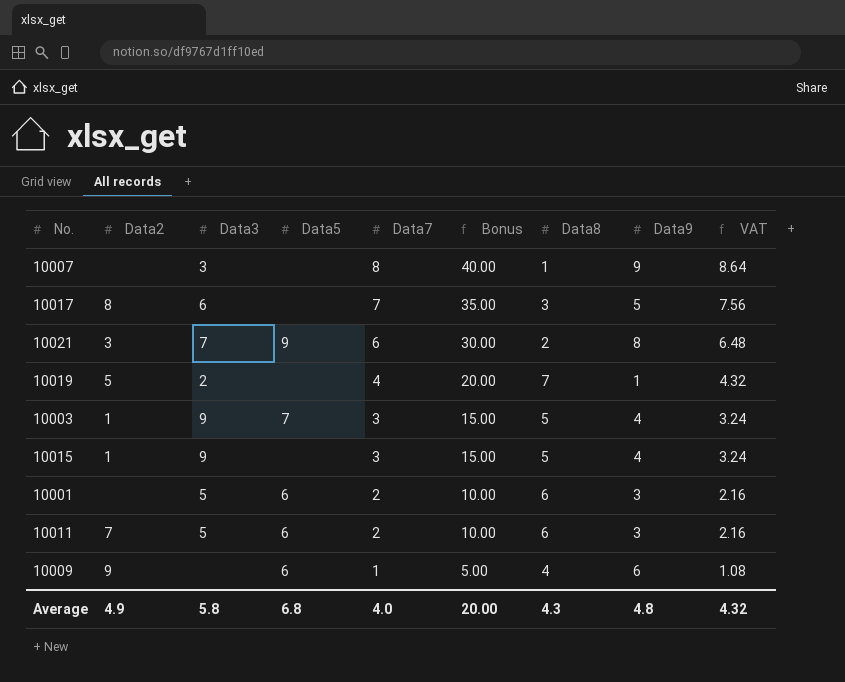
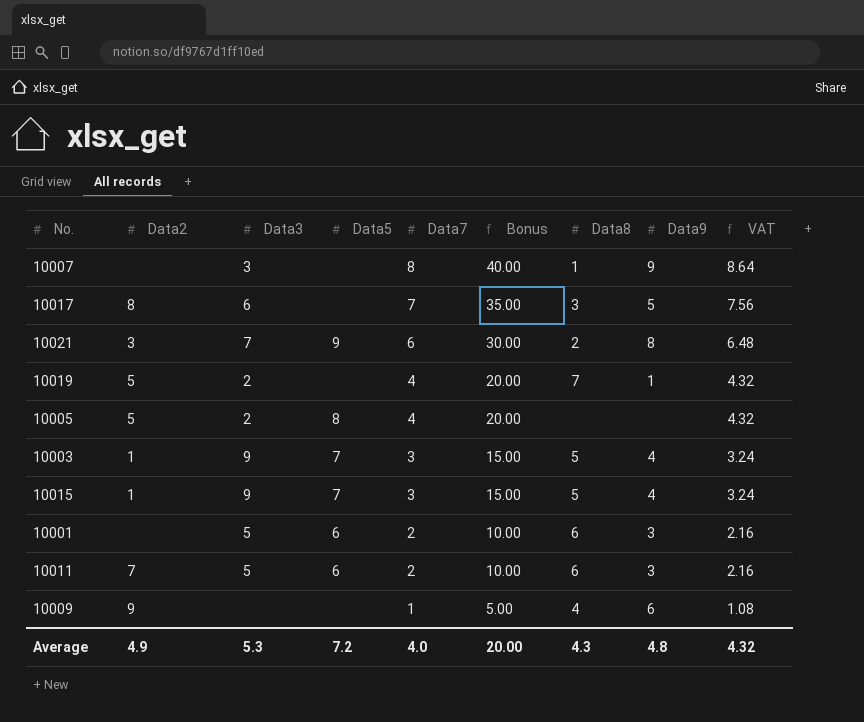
row 10005: none -> 5 | 2 | 8 | 4 | 20.00 | none | none | 4.32
10015 | Data5: none -> 7
10009 | Data5: 6 -> none
Average | Data3: 5.8 -> 5.3
Average | Data5: 6.8 -> 7.2

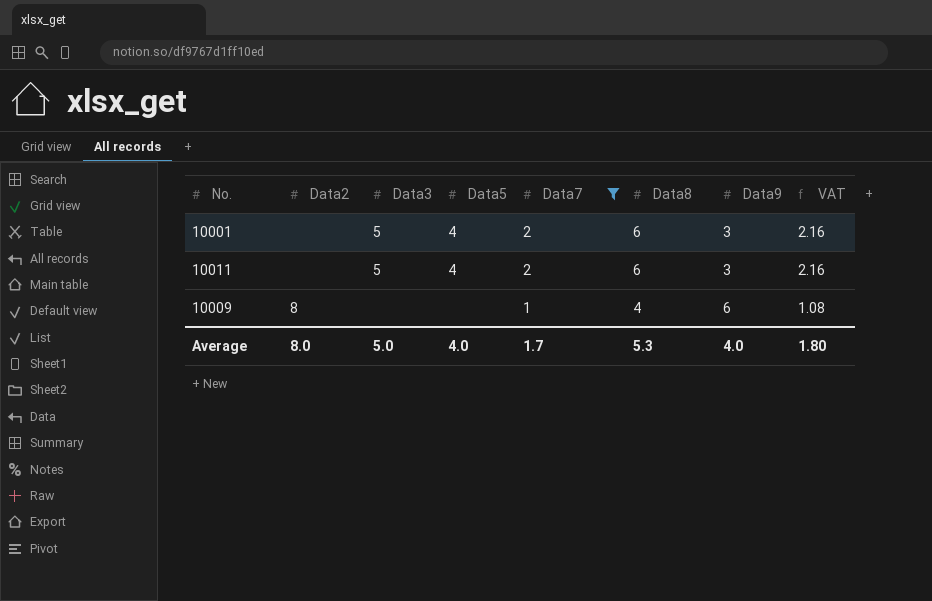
filter: none -> Data7 <= 2
column Bonus | formula: [Data7] * 5 -> none
10001 | Data5: 6 -> 4
10011 | Data2: 7 -> none
10011 | Data5: 6 -> 4
10009 | Data2: 9 -> 8
Average | Data2: 4.9 -> 8.0
Average | Data3: 5.3 -> 5.0
Average | Data5: 7.2 -> 4.0
Average | Data7: 4.0 -> 1.7
Average | Data8: 4.3 -> 5.3
Average | Data9: 4.8 -> 4.0
Average | VAT: 4.32 -> 1.80

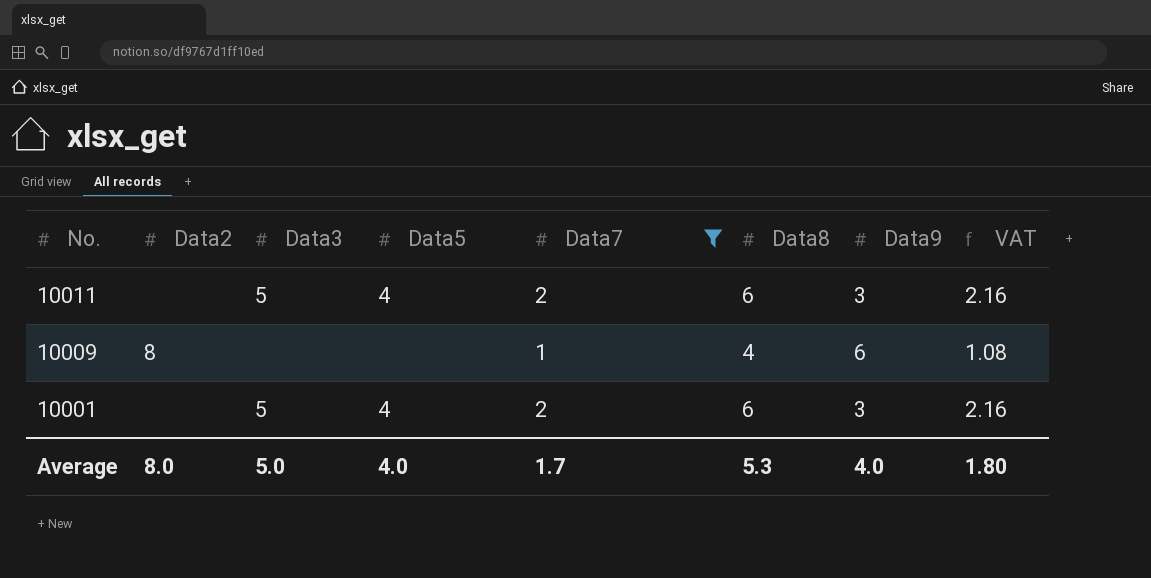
row order: Data7 descending -> No. descending

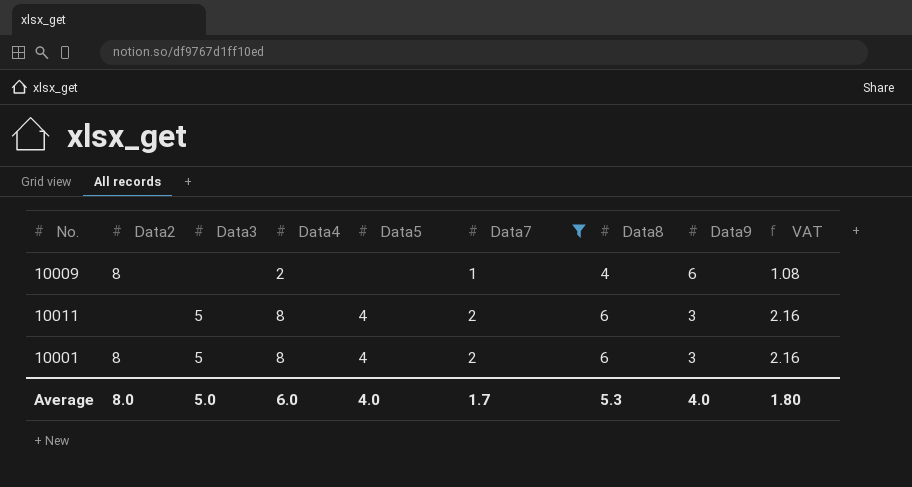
row order: No. descending -> Data4 ascending
column Data4 | position: none -> 4
10001 | Data2: none -> 8

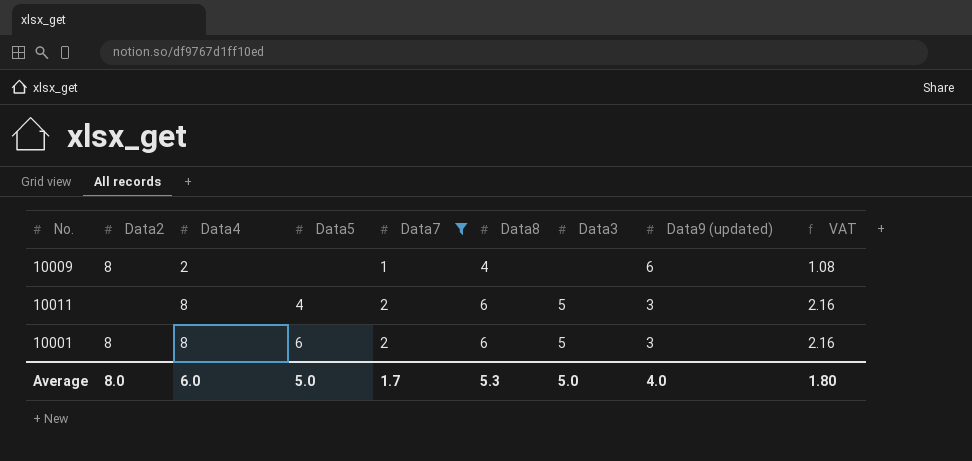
column Data3 | position: 3 -> 7
column name: Data9 -> Data9 (updated)
10001 | Data5: 4 -> 6
Average | Data5: 4.0 -> 5.0

